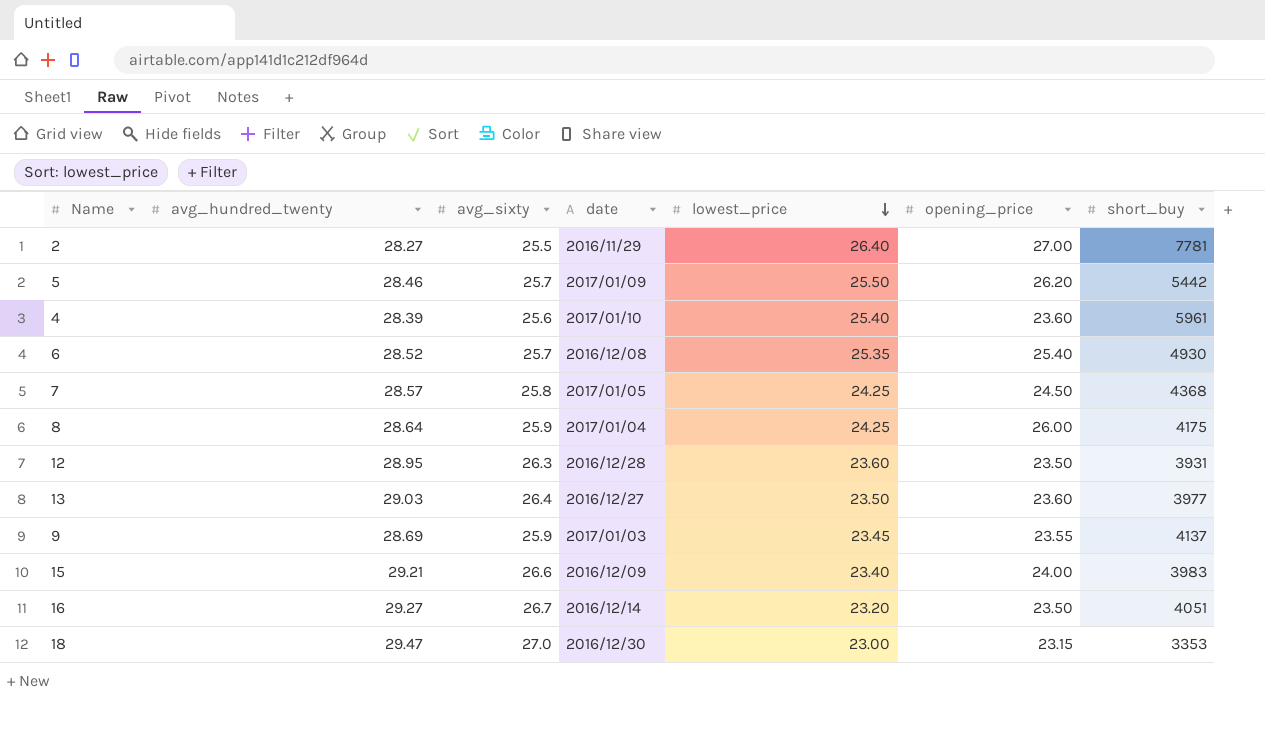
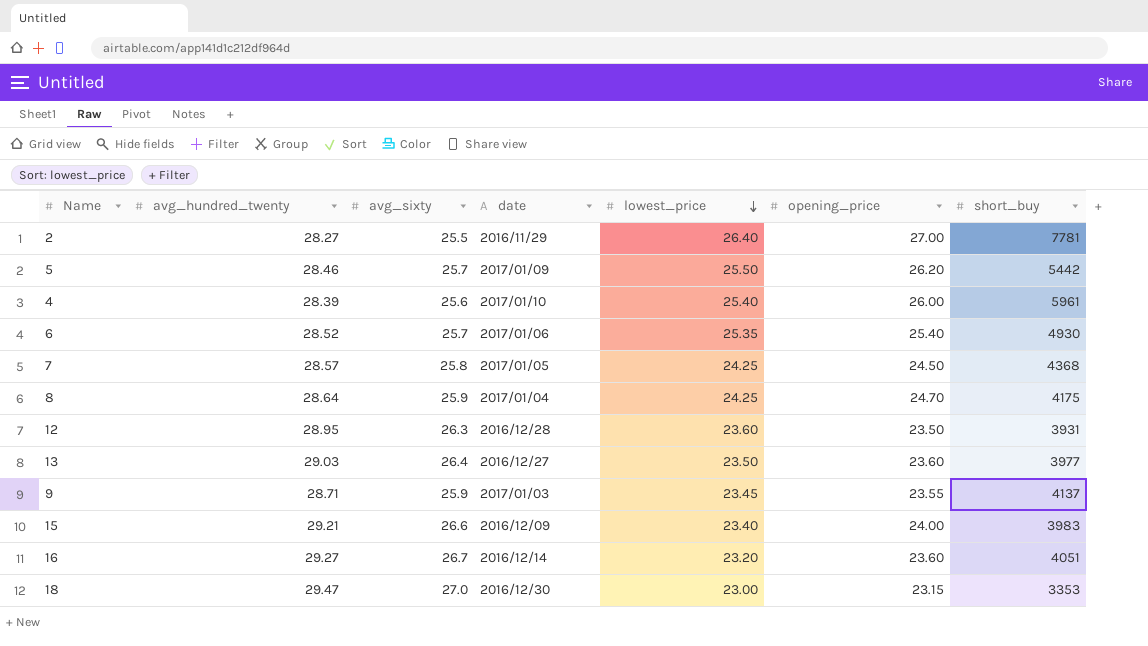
4 | opening_price: 23.60 -> 26.00
6 | date: 2016/12/08 -> 2017/01/06
8 | opening_price: 26.00 -> 24.70
9 | avg_hundred_twenty: 28.69 -> 28.71
16 | opening_price: 23.50 -> 23.60

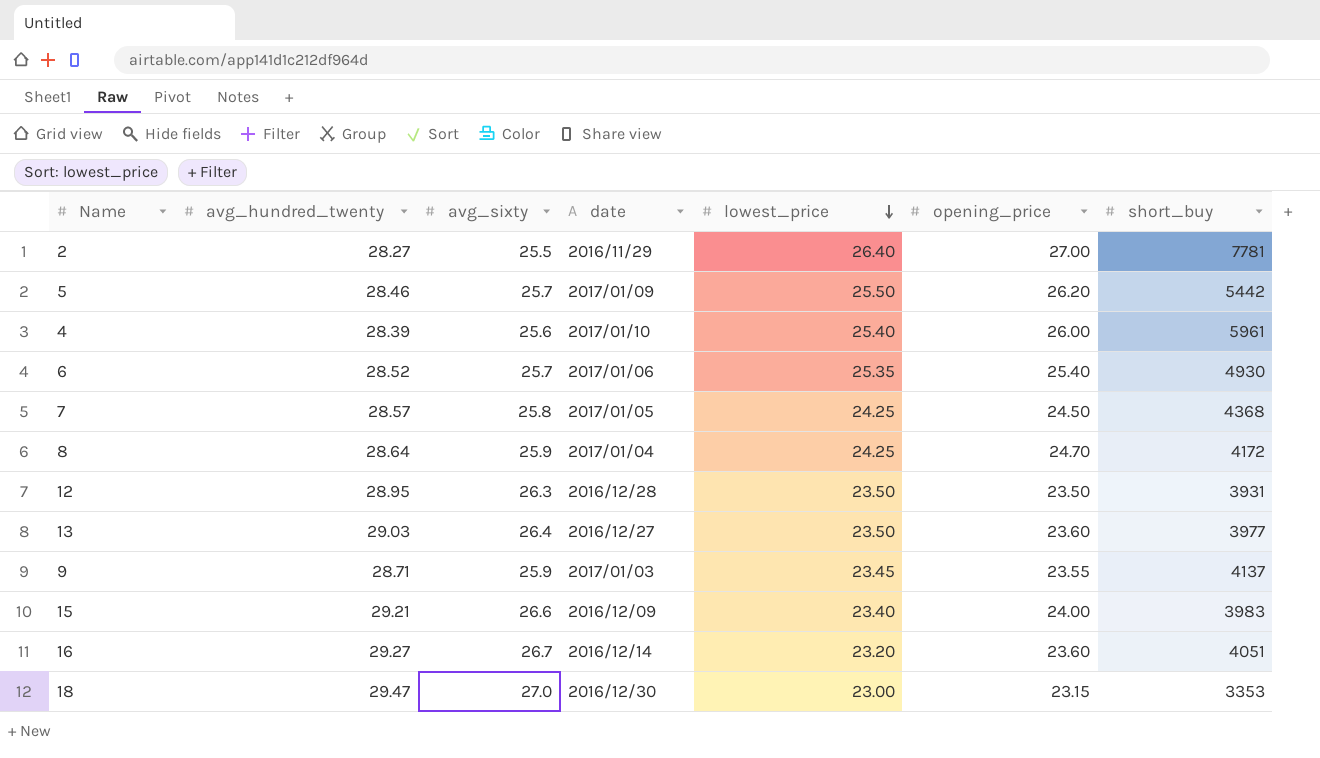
8 | short_buy: 4175 -> 4172
12 | lowest_price: 23.60 -> 23.50

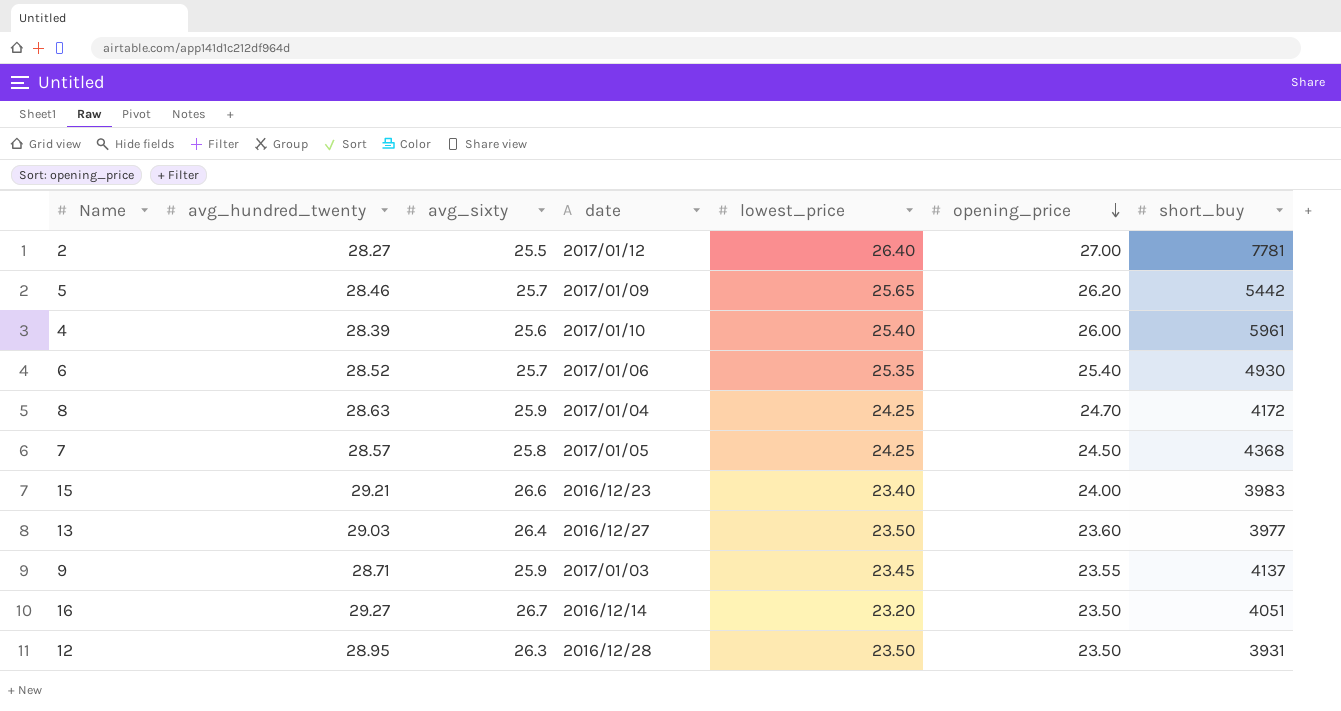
row order: lowest_price descending -> opening_price descending
row 18: 29.47 | 27.0 | 2016/12/30 | 23.00 | 23.15 | 3353 -> none
2 | date: 2016/11/29 -> 2017/01/12
5 | lowest_price: 25.50 -> 25.65
8 | avg_hundred_twenty: 28.64 -> 28.63
15 | date: 2016/12/09 -> 2016/12/23
16 | opening_price: 23.60 -> 23.50

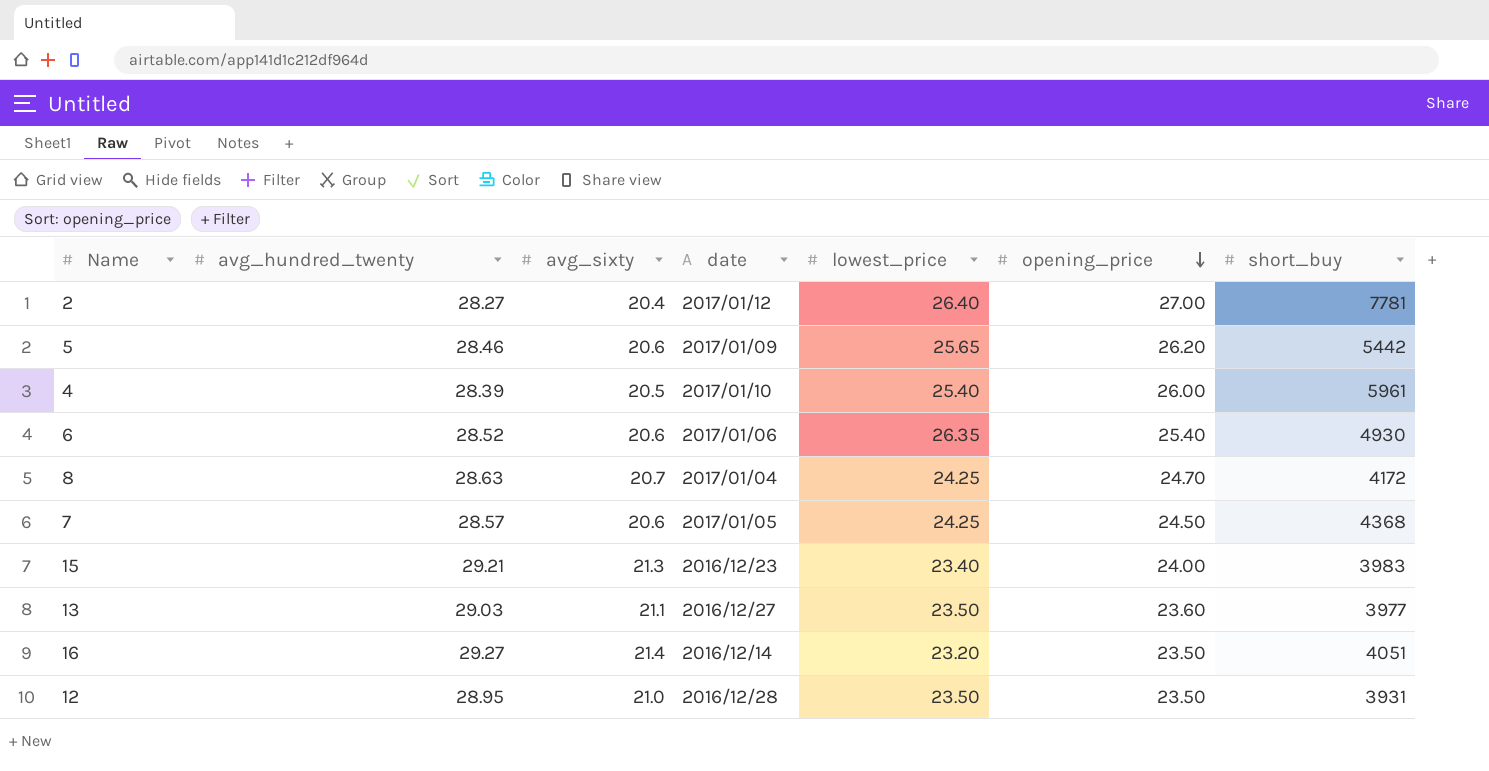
row 9: 28.71 | 25.9 | 2017/01/03 | 23.45 | 23.55 | 4137 -> none
2 | avg_sixty: 25.5 -> 20.4
5 | avg_sixty: 25.7 -> 20.6
4 | avg_sixty: 25.6 -> 20.5
6 | avg_sixty: 25.7 -> 20.6
6 | lowest_price: 25.35 -> 26.35
8 | avg_sixty: 25.9 -> 20.7
7 | avg_sixty: 25.8 -> 20.6
15 | avg_sixty: 26.6 -> 21.3
13 | avg_sixty: 26.4 -> 21.1
16 | avg_sixty: 26.7 -> 21.4
12 | avg_sixty: 26.3 -> 21.0

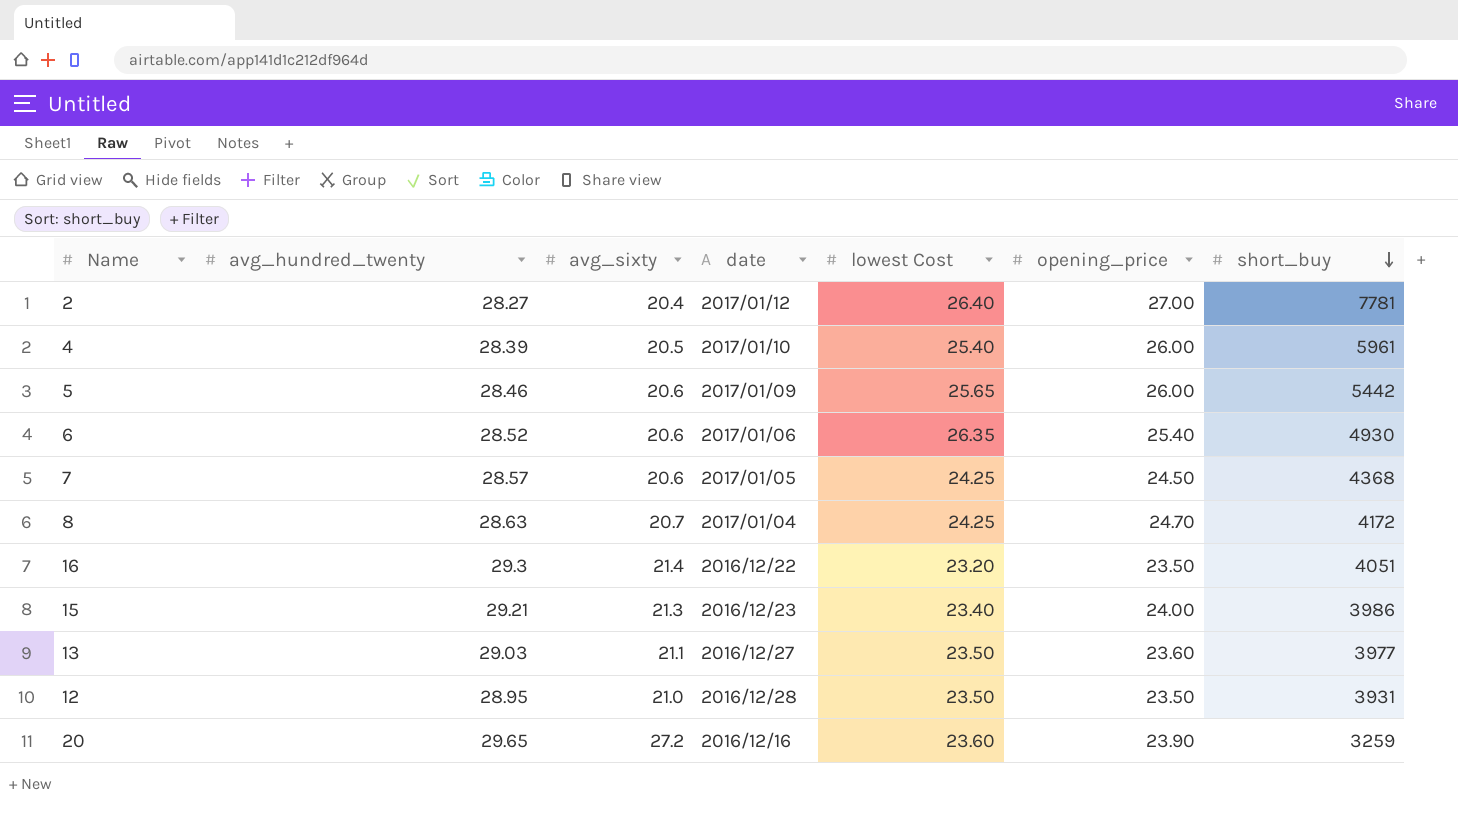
row order: opening_price descending -> short_buy descending
column name: lowest_price -> lowest Cost
5 | opening_price: 26.20 -> 26.00
16 | avg_hundred_twenty: 29.27 -> 29.3
16 | date: 2016/12/14 -> 2016/12/22
15 | short_buy: 3983 -> 3986
row 20: none -> 29.65 | 27.2 | 2016/12/16 | 23.60 | 23.90 | 3259

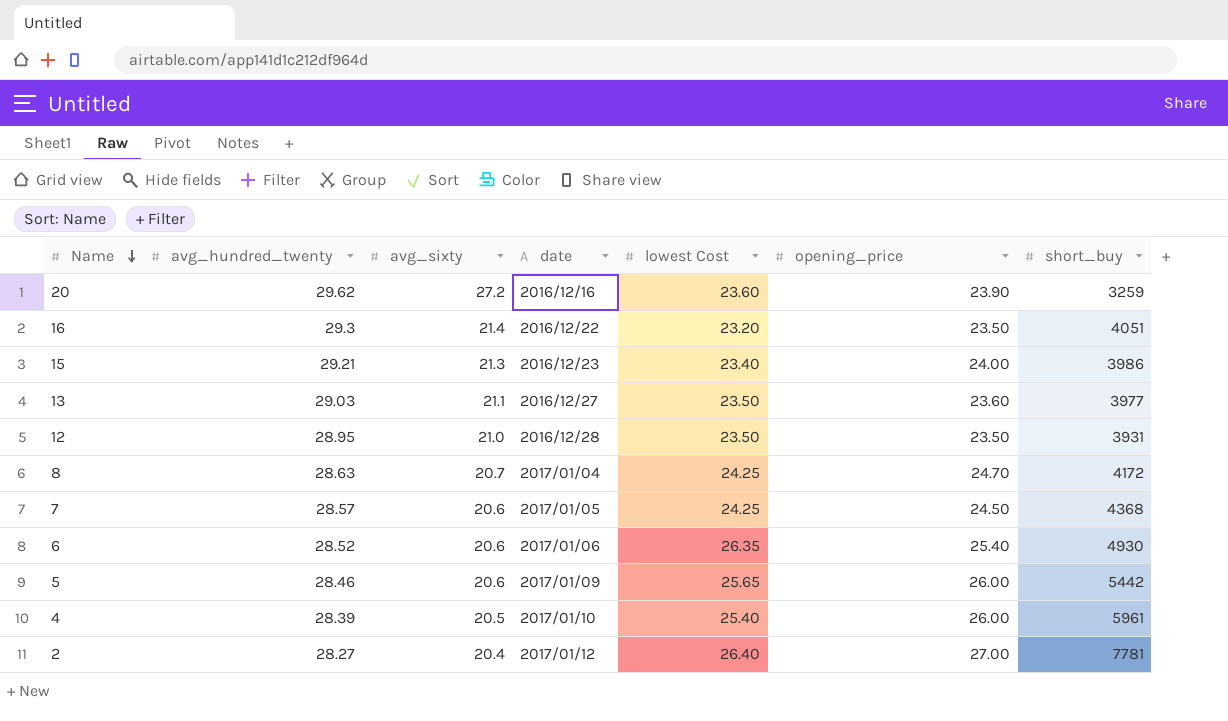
row order: short_buy descending -> Name descending
20 | avg_hundred_twenty: 29.65 -> 29.62

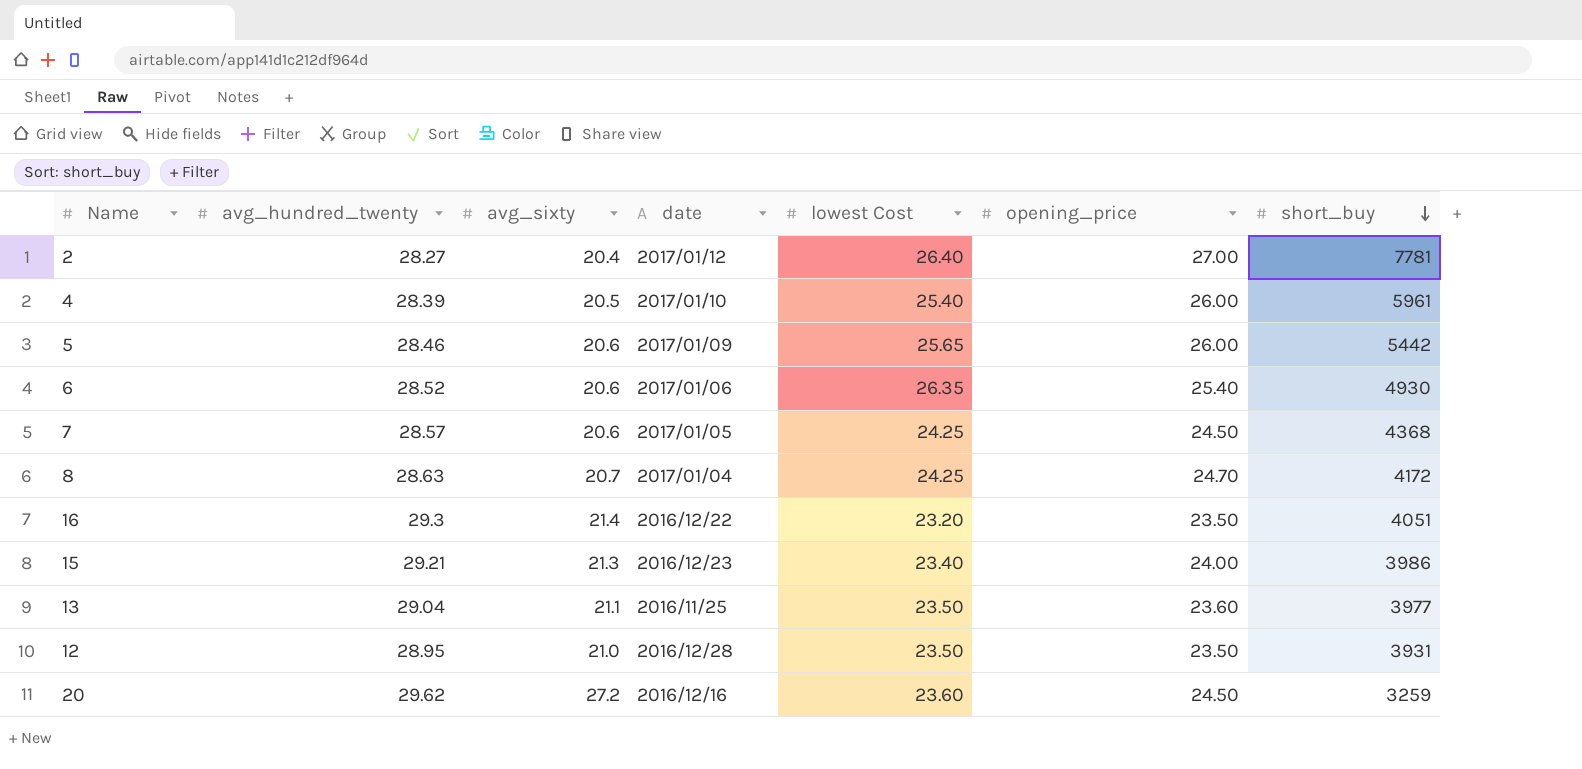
row order: Name descending -> short_buy descending
13 | avg_hundred_twenty: 29.03 -> 29.04
13 | date: 2016/12/27 -> 2016/11/25
20 | opening_price: 23.90 -> 24.50

